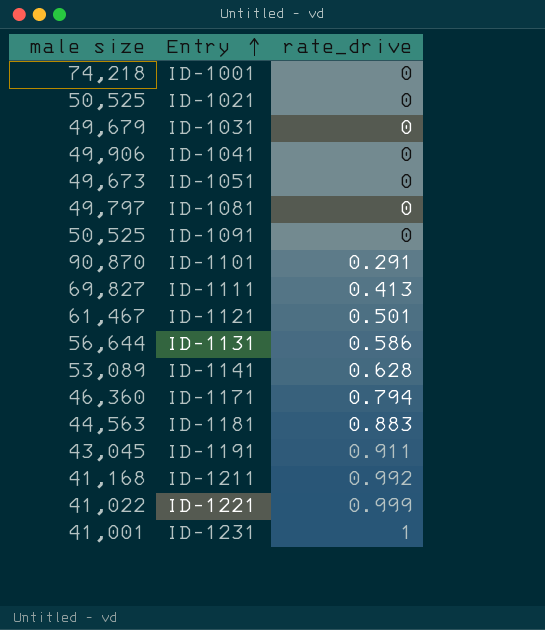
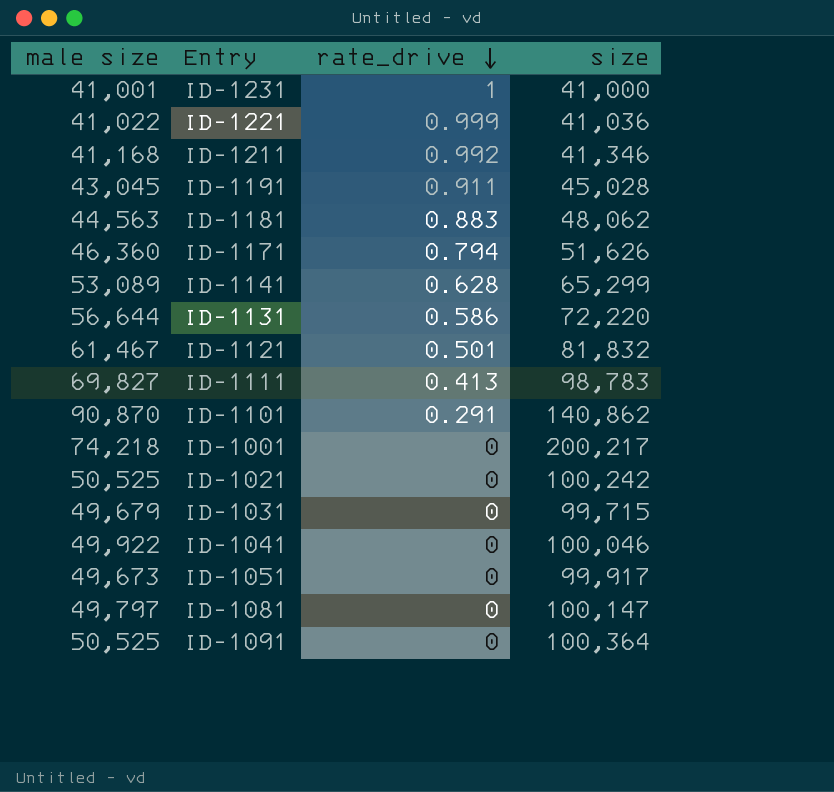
row order: Entry ascending -> rate_drive descending
column size | position: none -> 4
ID-1041 | male size: 49,906 -> 49,922

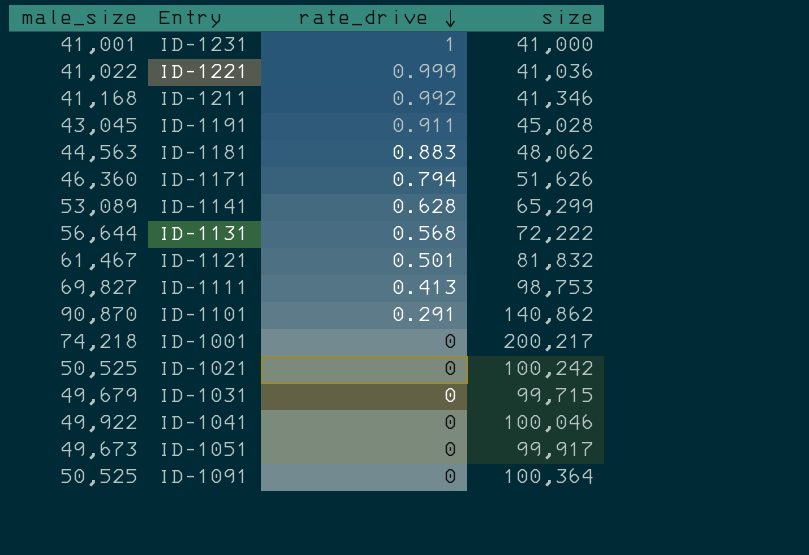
column name: male size -> male_size
row ID-1081: 49,797 | 0 | 100,147 -> none
ID-1131 | rate_drive: 0.586 -> 0.568
ID-1131 | size: 72,220 -> 72,222
ID-1111 | size: 98,783 -> 98,753

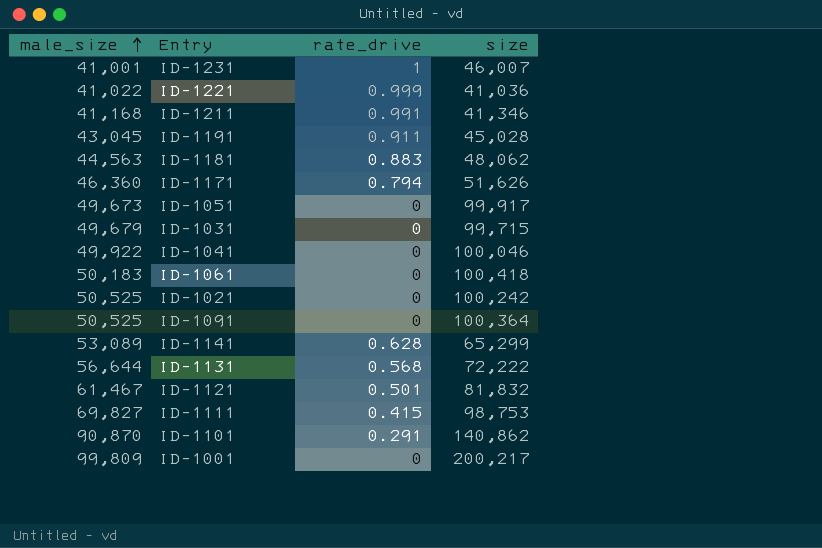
row order: rate_drive descending -> male_size ascending
ID-1231 | size: 41,000 -> 46,007
ID-1211 | rate_drive: 0.992 -> 0.991
row ID-1061: none -> 50,183 | 0 | 100,418
ID-1111 | rate_drive: 0.413 -> 0.415
ID-1001 | male_size: 74,218 -> 99,809

